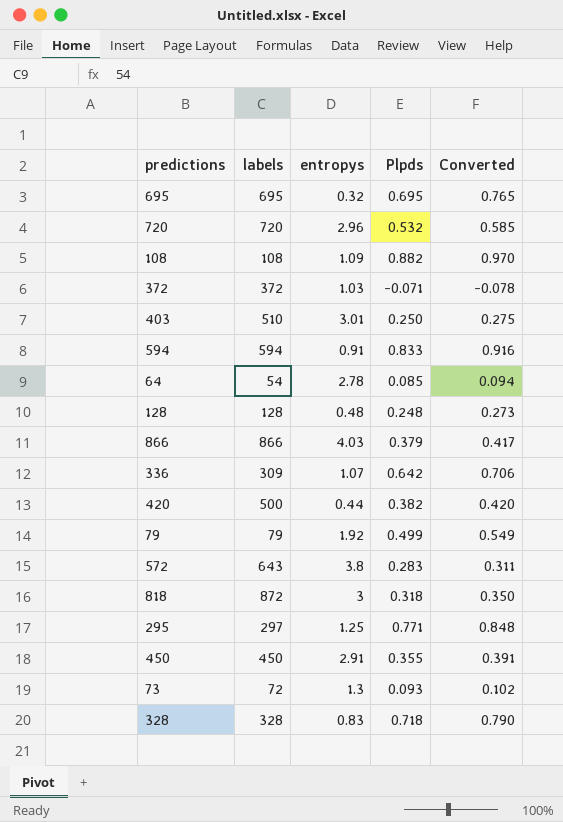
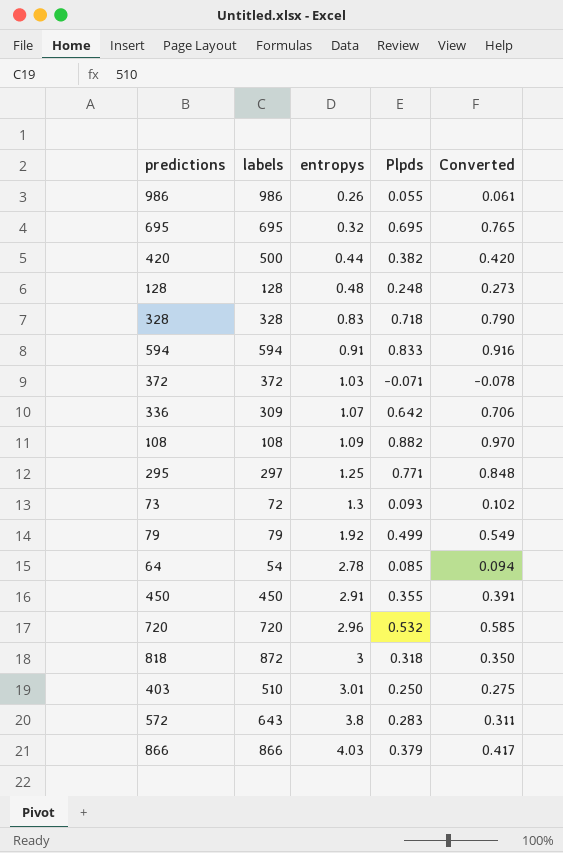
row order: none -> entropys ascending
row 986: none -> 986 | 0.26 | 0.055 | 0.061

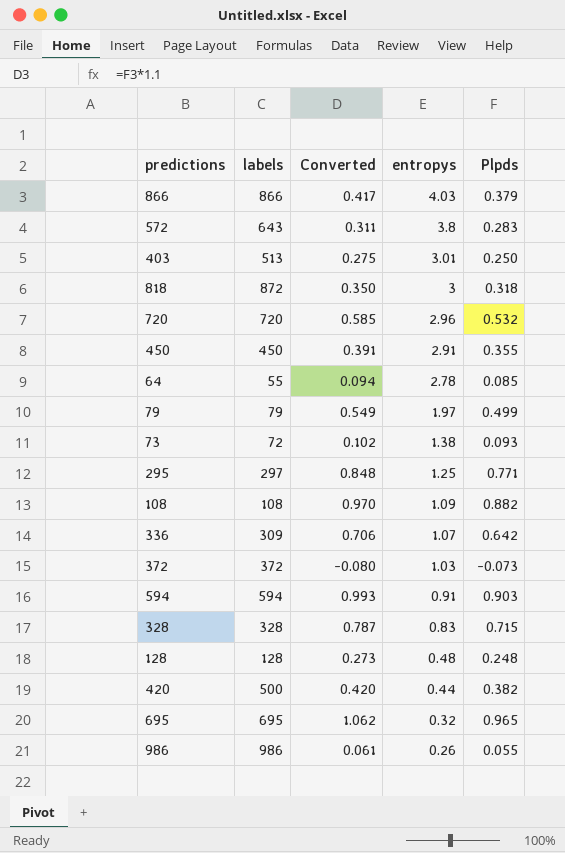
row order: entropys ascending -> entropys descending
column Converted | position: 5 -> 3
403 | labels: 510 -> 513
64 | labels: 54 -> 55
79 | entropys: 1.92 -> 1.97
73 | entropys: 1.3 -> 1.38
372 | Converted: -0.078 -> -0.080
372 | Plpds: -0.071 -> -0.073
594 | Converted: 0.916 -> 0.993
594 | Plpds: 0.833 -> 0.903
328 | Converted: 0.790 -> 0.787
328 | Plpds: 0.718 -> 0.715
695 | Converted: 0.765 -> 1.062
695 | Plpds: 0.695 -> 0.965

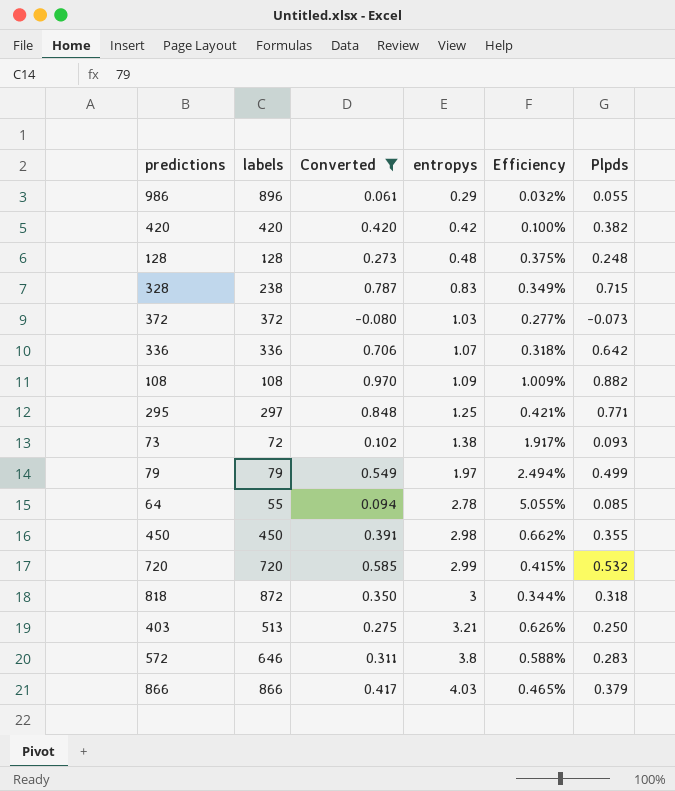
filter: none -> Converted <= 0.970
row order: entropys descending -> entropys ascending
column Efficiency | formula: none -> [entropys] / [labels]
986 | labels: 986 -> 896
986 | entropys: 0.26 -> 0.29
420 | labels: 500 -> 420
420 | entropys: 0.44 -> 0.42
328 | labels: 328 -> 238
336 | labels: 309 -> 336
450 | entropys: 2.91 -> 2.98
720 | entropys: 2.96 -> 2.99
403 | entropys: 3.01 -> 3.21
572 | labels: 643 -> 646

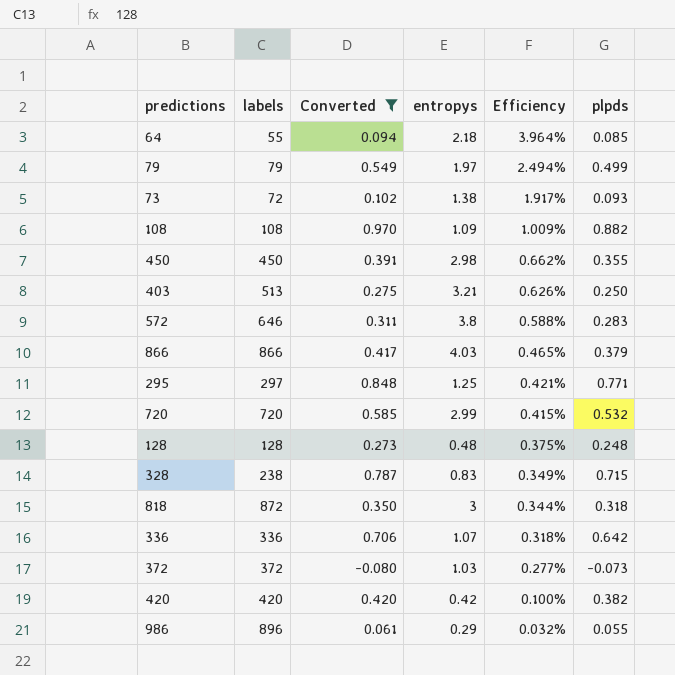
row order: entropys ascending -> Efficiency descending
column name: Plpds -> plpds
64 | entropys: 2.78 -> 2.18
64 | Efficiency: 5.055% -> 3.964%

